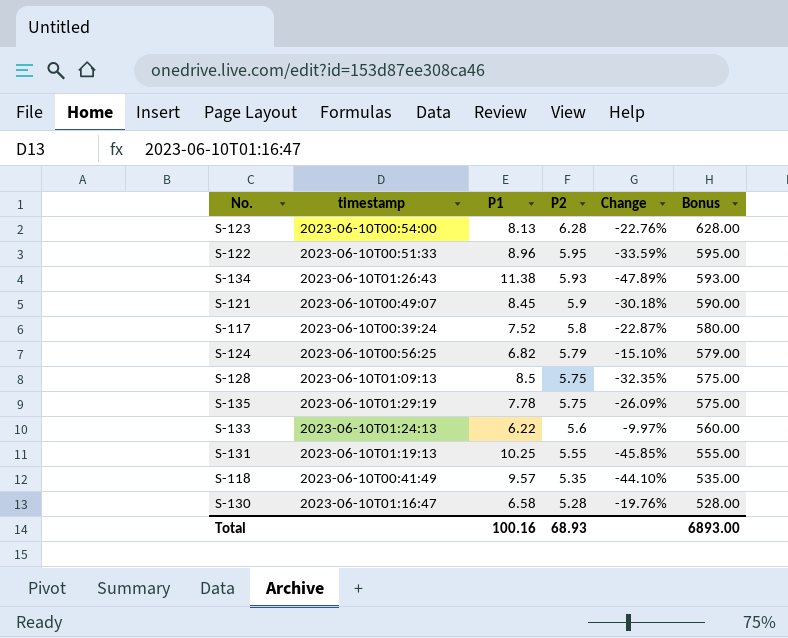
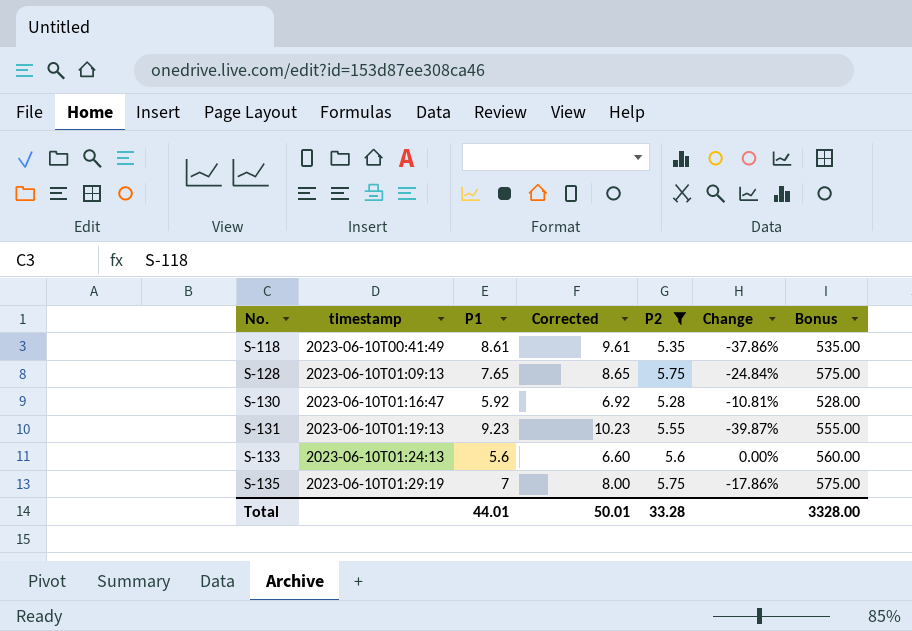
filter: none -> P2 <= 5.75
row order: P2 descending -> No. ascending
column Corrected | formula: none -> [P1] + 1
S-118 | P1: 9.57 -> 8.61
S-118 | Change: -44.10% -> -37.86%
S-128 | P1: 8.5 -> 7.65
S-128 | Change: -32.35% -> -24.84%
S-130 | P1: 6.58 -> 5.92
S-130 | Change: -19.76% -> -10.81%
S-131 | P1: 10.25 -> 9.23
S-131 | Change: -45.85% -> -39.87%
S-133 | P1: 6.22 -> 5.6
S-133 | Change: -9.97% -> 0.00%
S-135 | P1: 7.78 -> 7
S-135 | Change: -26.09% -> -17.86%
Total | P1: 100.16 -> 44.01
Total | P2: 68.93 -> 33.28
Total | Bonus: 6893.00 -> 3328.00

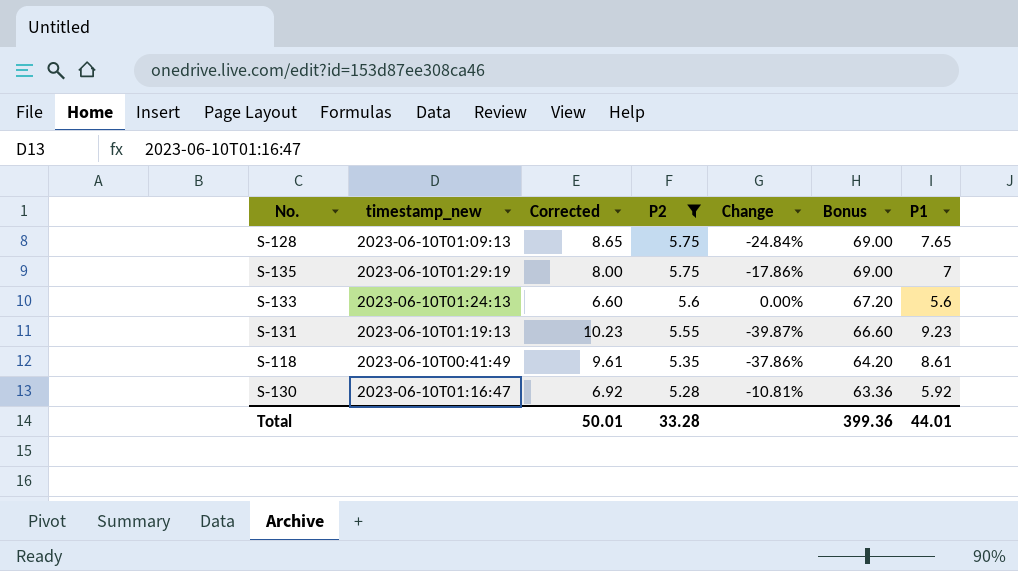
row order: No. ascending -> P2 descending
column name: timestamp -> timestamp_new
column Bonus | formula: [P2] * 100 -> [P2] * 12
column P1 | position: 3 -> 7
Total | Bonus: 3328.00 -> 399.36

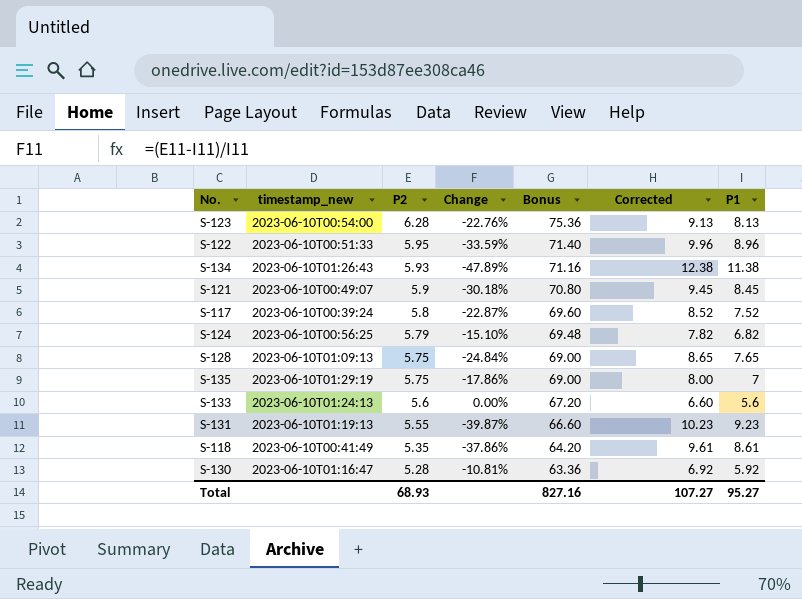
filter: P2 <= 5.75 -> none
column Corrected | position: 3 -> 6
Total | P2: 33.28 -> 68.93
Total | Bonus: 399.36 -> 827.16
Total | Corrected: 50.01 -> 107.27
Total | P1: 44.01 -> 95.27

